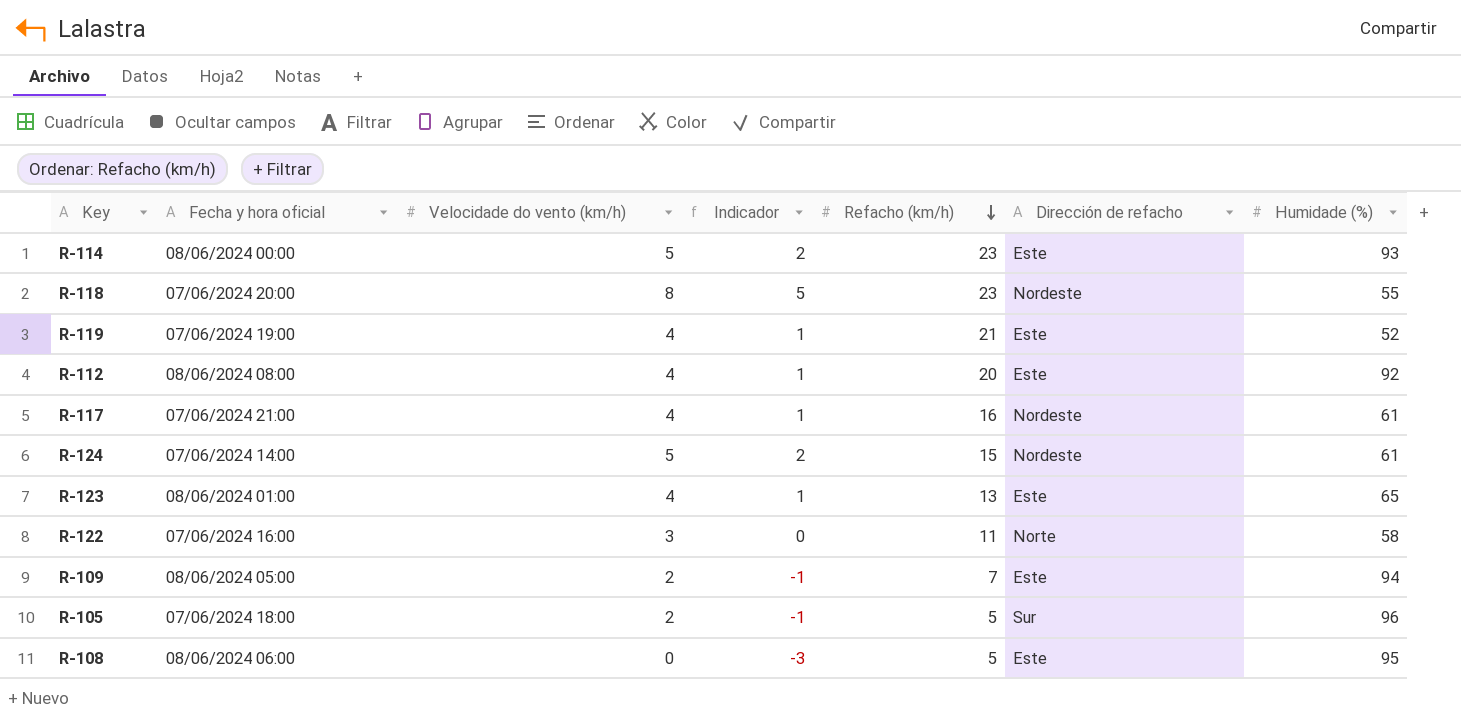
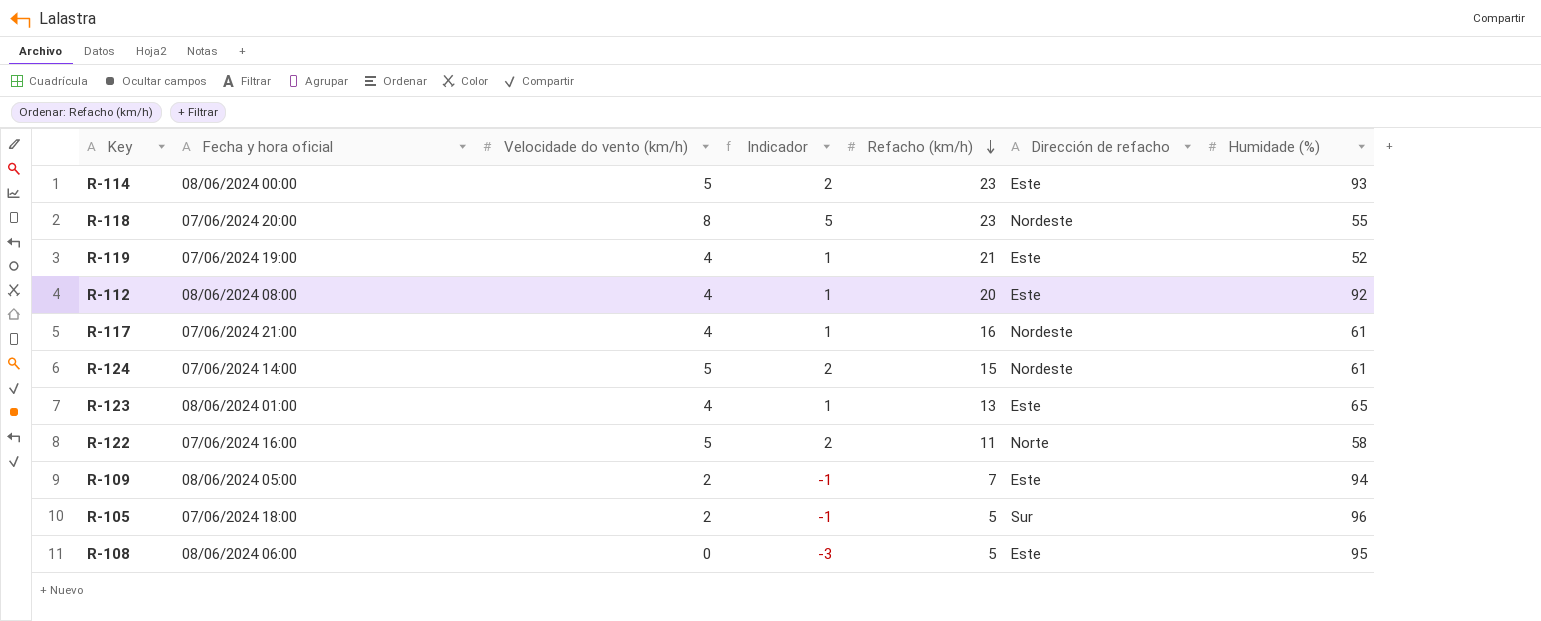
R-122 | Velocidade do vento (km/h): 3 -> 5
R-122 | Indicador: 0 -> 2

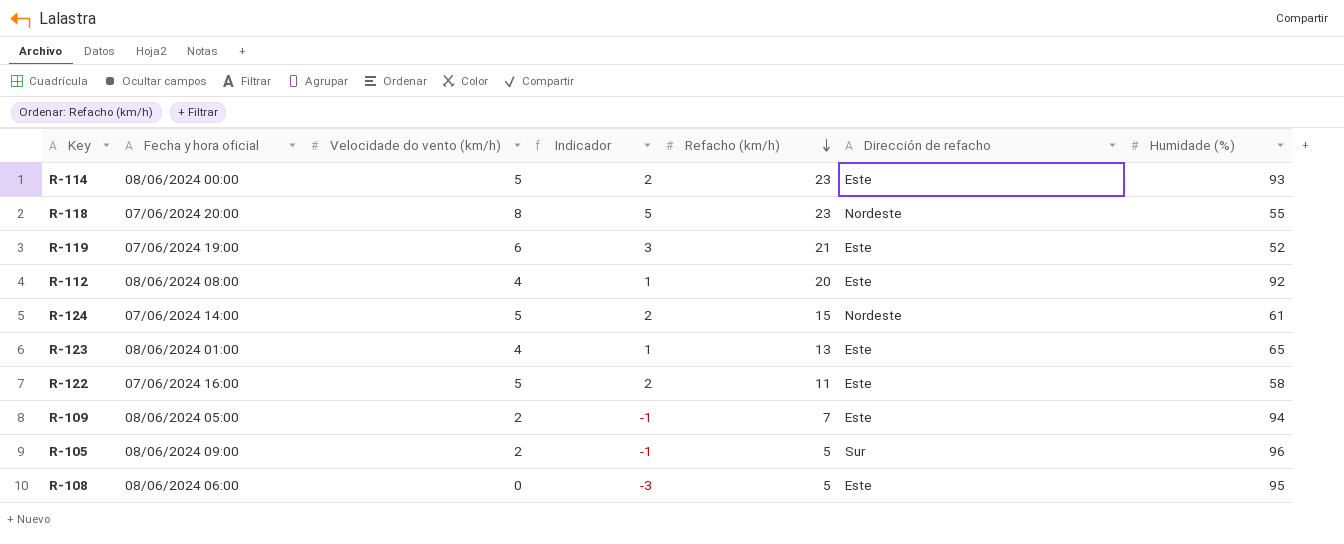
row R-117: 07/06/2024 21:00 | 4 | 1 | 16 | Nordeste | 61 -> none
R-119 | Velocidade do vento (km/h): 4 -> 6
R-119 | Indicador: 1 -> 3
R-122 | Dirección de refacho: Norte -> Este
R-105 | Fecha y hora oficial: 07/06/2024 18:00 -> 08/06/2024 09:00

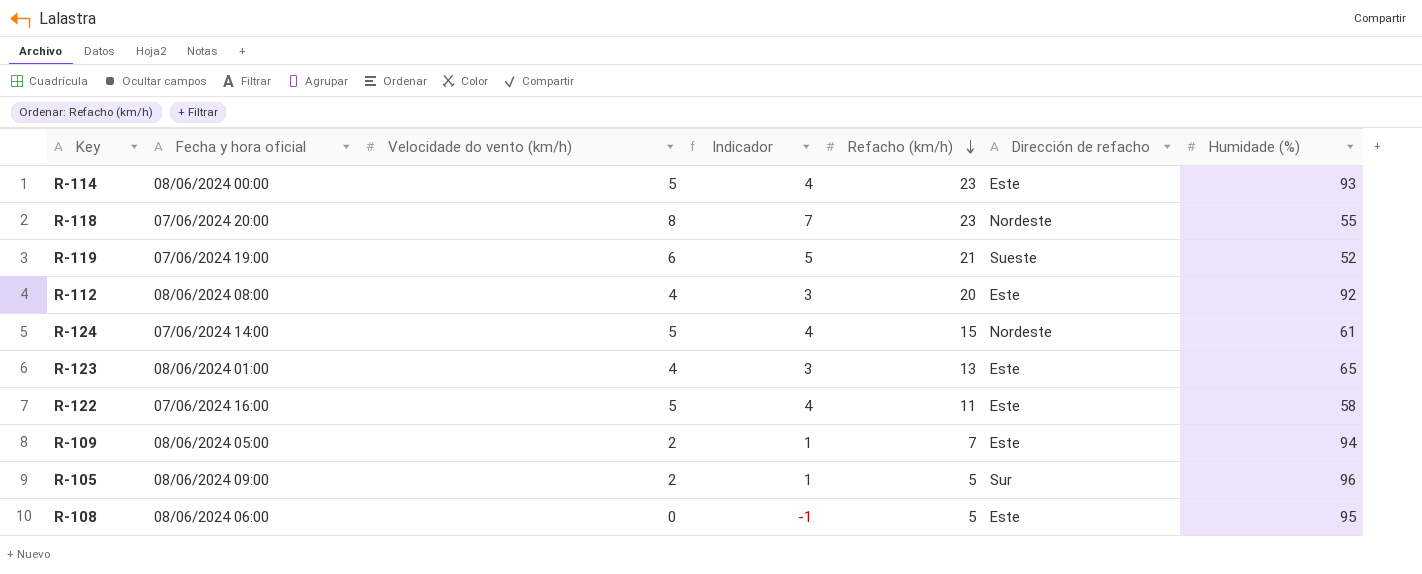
column Indicador | formula: [Velocidade do vento (km/h)] - 3 -> [Velocidade do vento (km/h)] - 1
R-119 | Dirección de refacho: Este -> Sueste

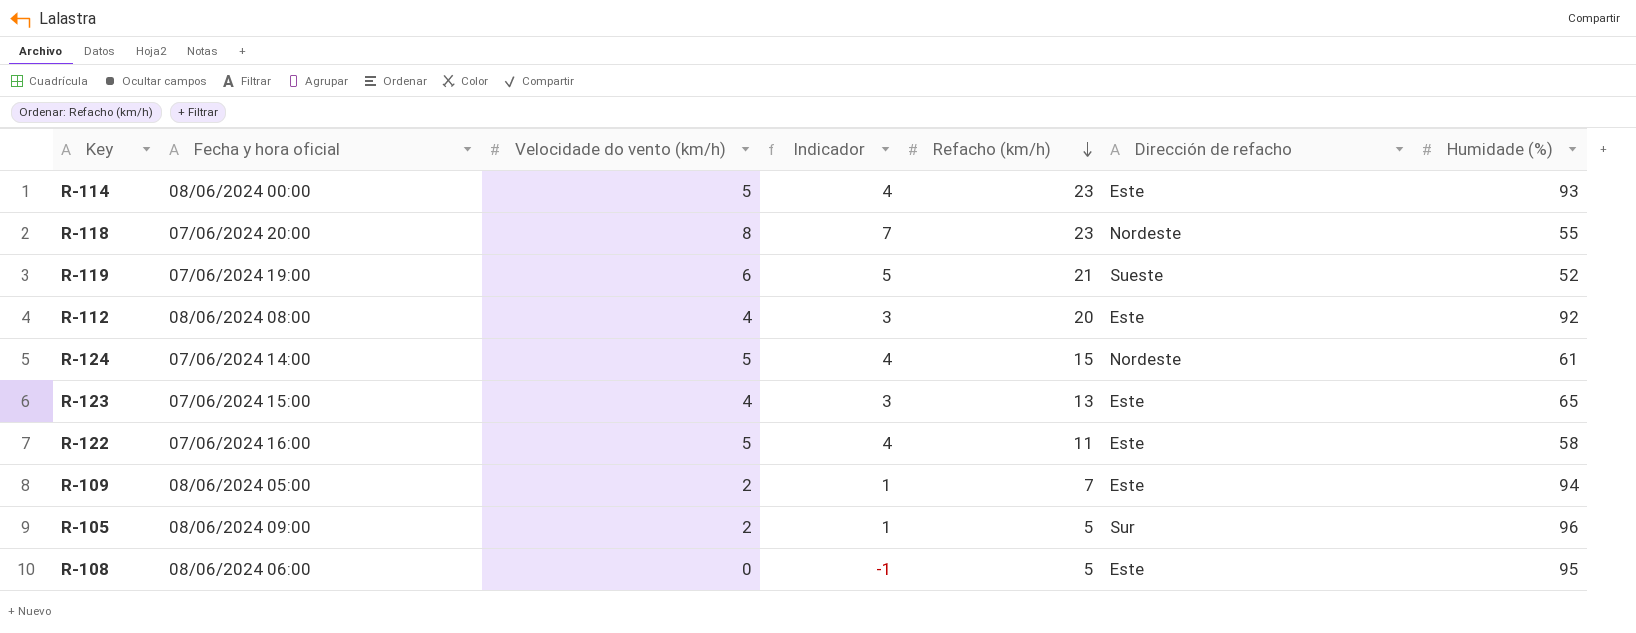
R-123 | Fecha y hora oficial: 08/06/2024 01:00 -> 07/06/2024 15:00

